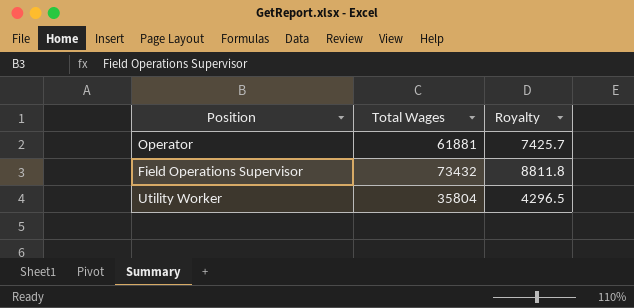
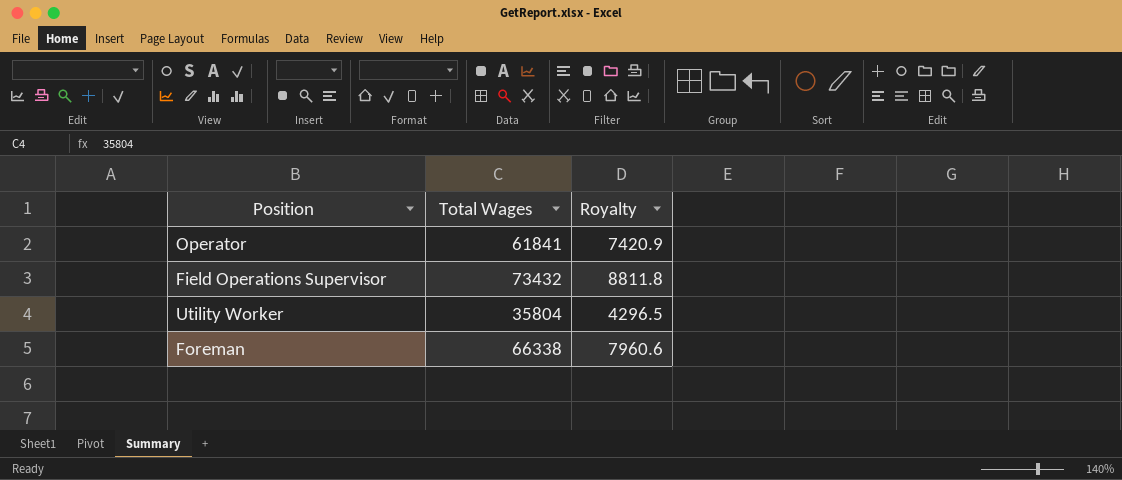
Operator | Total Wages: 61881 -> 61841
Operator | Royalty: 7425.7 -> 7420.9
row Foreman: none -> 66338 | 7960.6

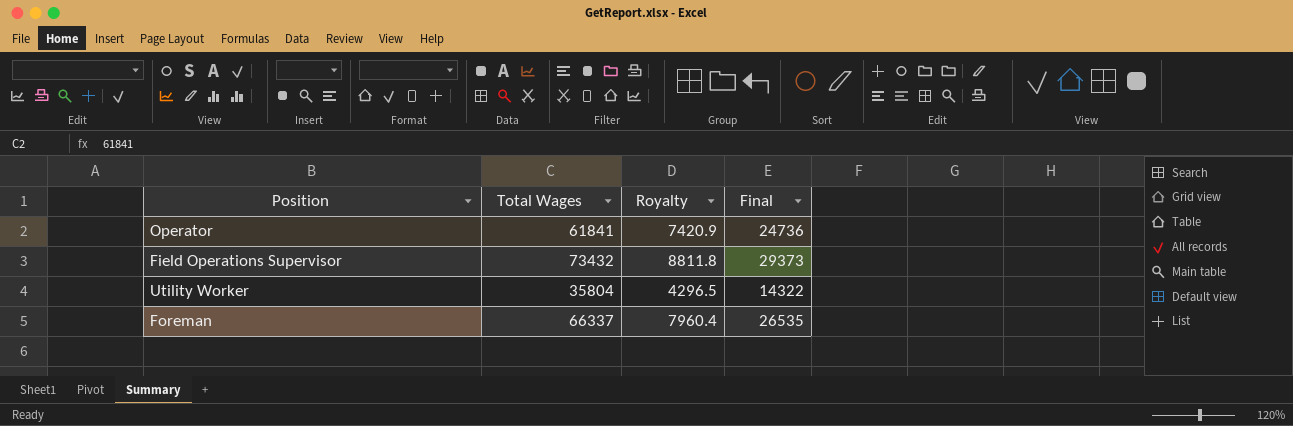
column Final | formula: none -> [Total Wages] * 0.4
Foreman | Total Wages: 66338 -> 66337
Foreman | Royalty: 7960.6 -> 7960.4

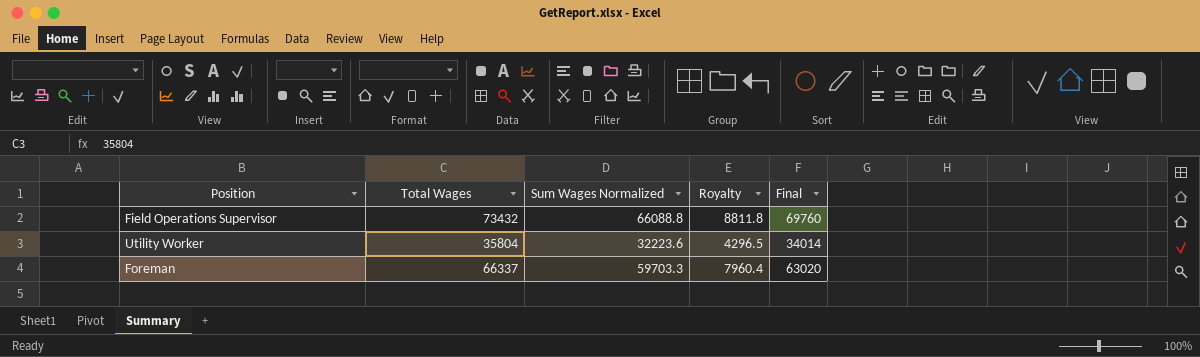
column Sum Wages Normalized | formula: none -> [Total Wages] * 0.9
column Final | formula: [Total Wages] * 0.4 -> [Total Wages] * 0.95
row Operator: 61841 | 7420.9 | 24736 -> none

